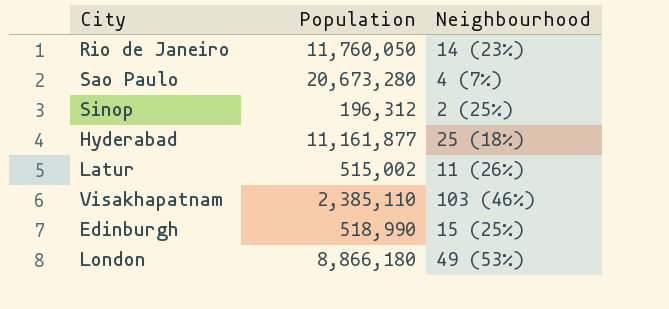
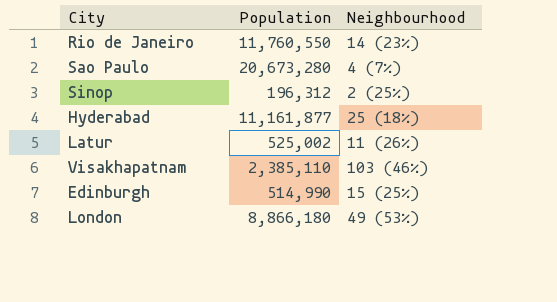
Rio de Janeiro | Population: 11,760,050 -> 11,760,550
Latur | Population: 515,002 -> 525,002
Edinburgh | Population: 518,990 -> 514,990

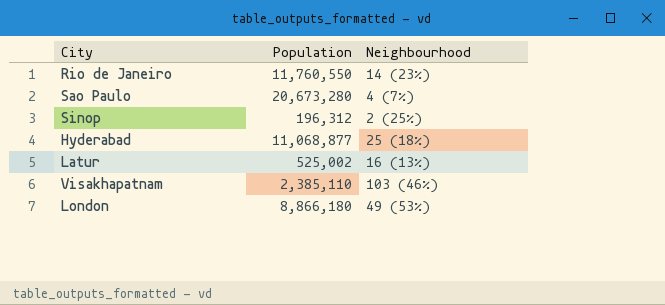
row Edinburgh: 514,990 | 15 (25%) -> none
Hyderabad | Population: 11,161,877 -> 11,068,877
Latur | Neighbourhood: 11 (26%) -> 16 (13%)

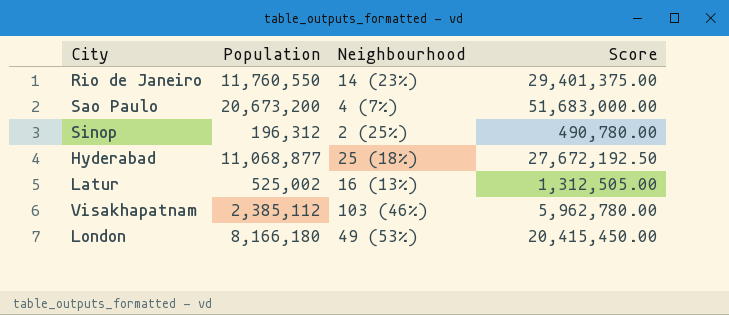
column Score | formula: none -> [Population] * 2.5
Sao Paulo | Population: 20,673,280 -> 20,673,200
Visakhapatnam | Population: 2,385,110 -> 2,385,112
London | Population: 8,866,180 -> 8,166,180

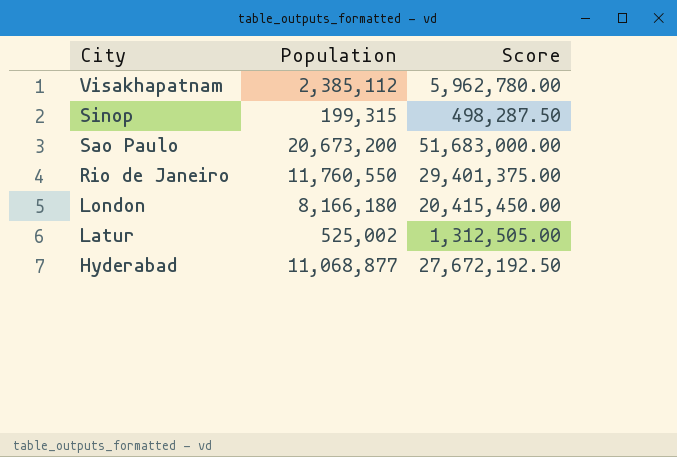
row order: none -> City descending
column Neighbourhood | position: 3 -> none
Sinop | Population: 196,312 -> 199,315
Sinop | Score: 490,780.00 -> 498,287.50

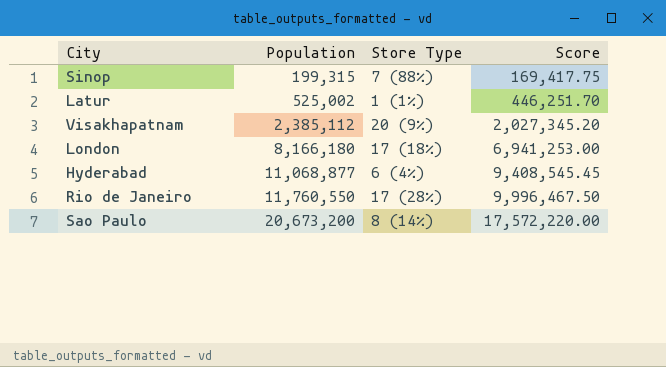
row order: City descending -> Population ascending
column Store Type | position: none -> 3
column Score | formula: [Population] * 2.5 -> [Population] * 0.85

